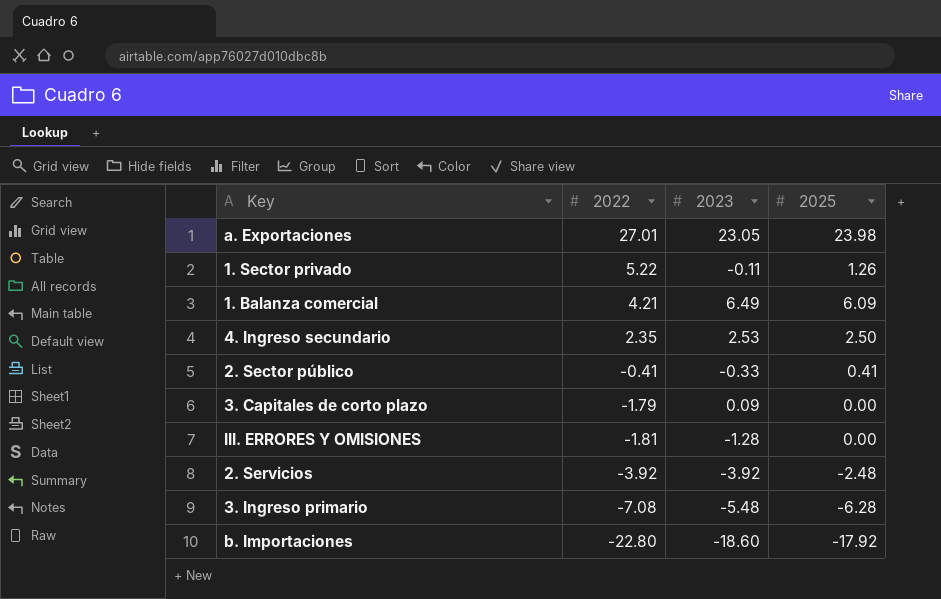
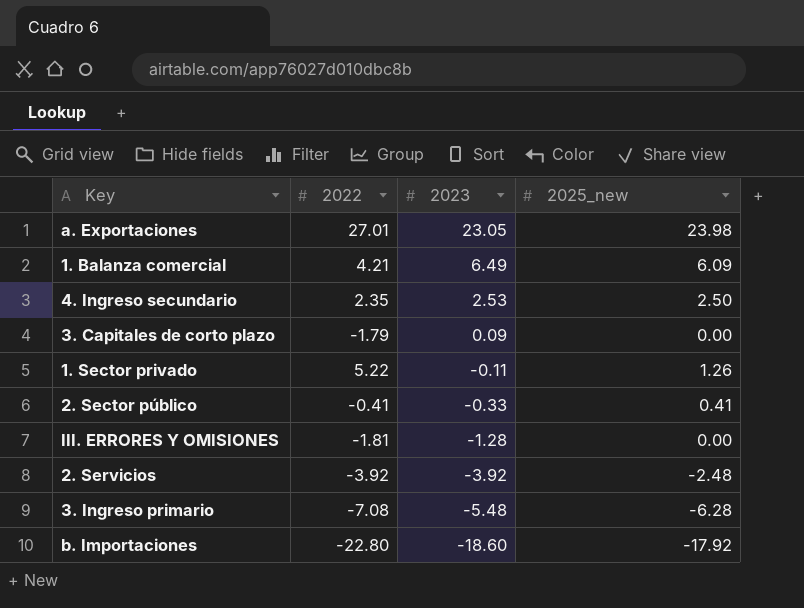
row order: 2022 descending -> 2023 descending
column name: 2025 -> 2025_new

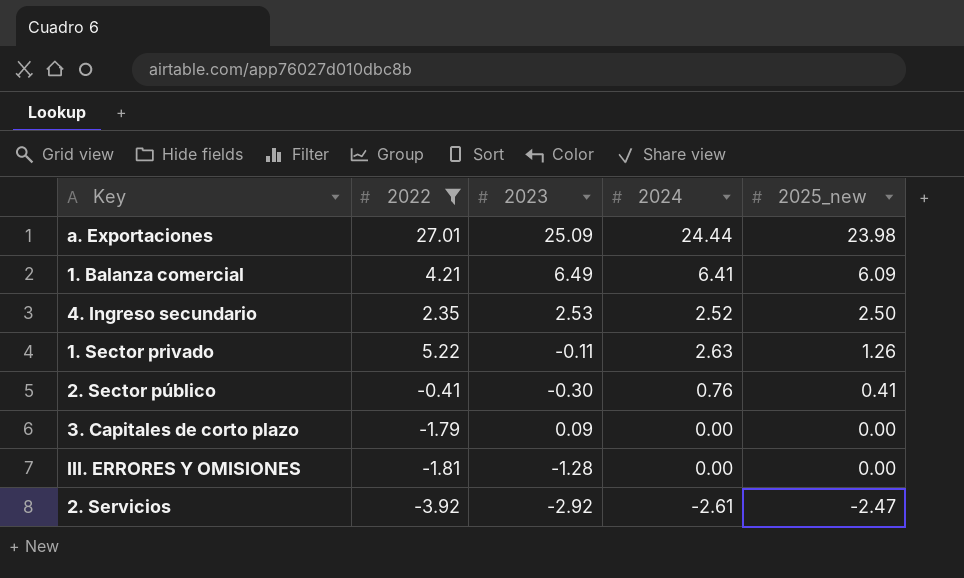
filter: none -> 2022 >= -3.92
row order: 2023 descending -> 2025_new descending
column 2024 | position: none -> 4
a. Exportaciones | 2023: 23.05 -> 25.09
2. Sector público | 2023: -0.33 -> -0.30
2. Servicios | 2023: -3.92 -> -2.92
2. Servicios | 2025_new: -2.48 -> -2.47

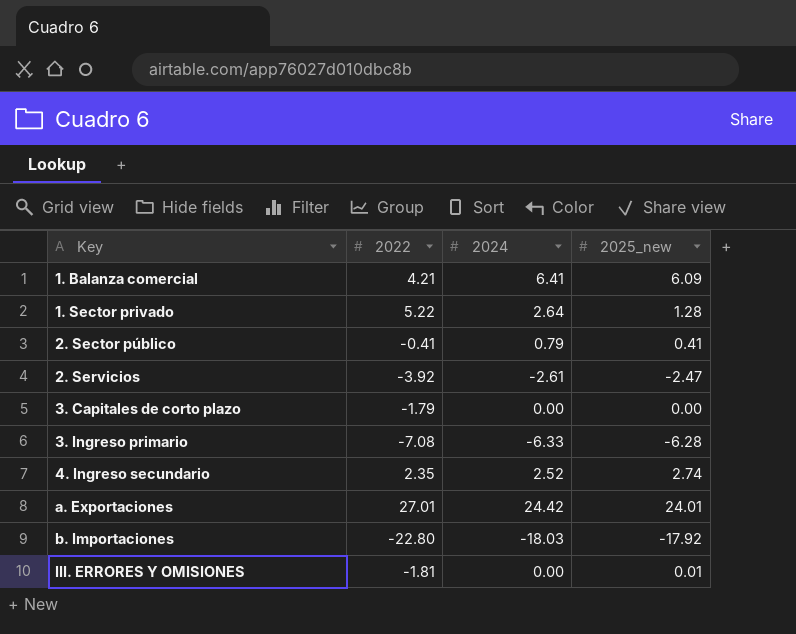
filter: 2022 >= -3.92 -> none
row order: 2025_new descending -> Key ascending
column 2023 | position: 3 -> none
1. Sector privado | 2024: 2.63 -> 2.64
1. Sector privado | 2025_new: 1.26 -> 1.28
2. Sector público | 2024: 0.76 -> 0.79
4. Ingreso secundario | 2025_new: 2.50 -> 2.74
a. Exportaciones | 2024: 24.44 -> 24.42
a. Exportaciones | 2025_new: 23.98 -> 24.01
III. ERRORES Y OMISIONES | 2025_new: 0.00 -> 0.01

